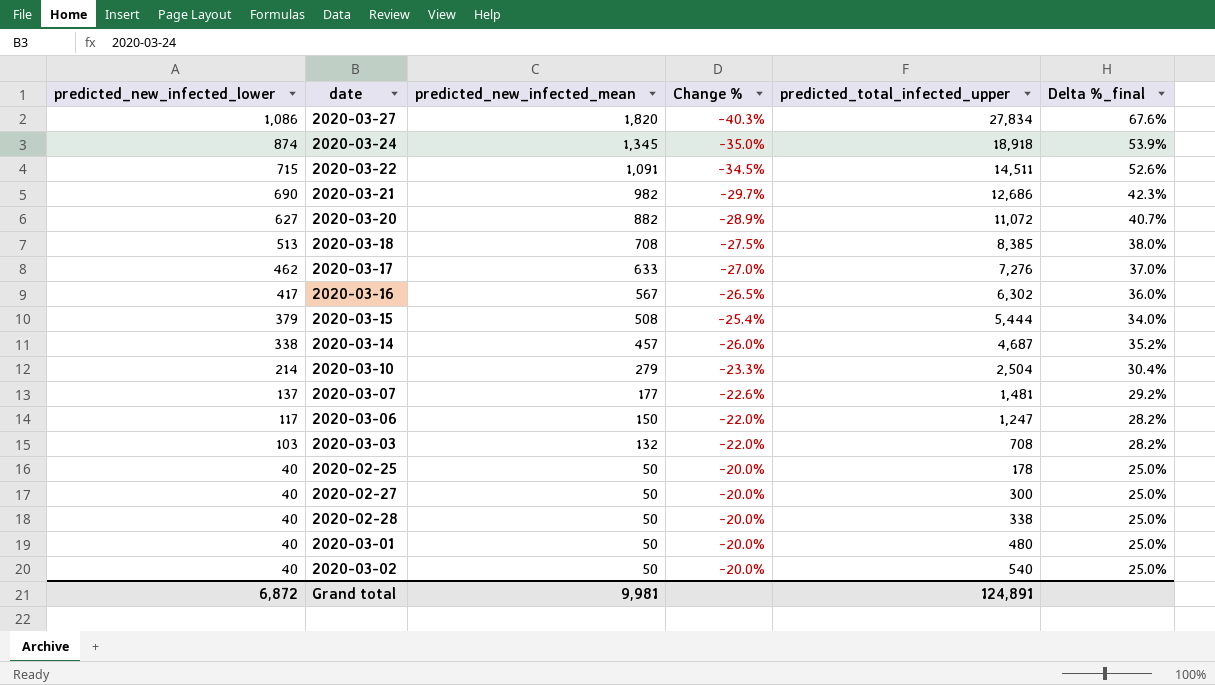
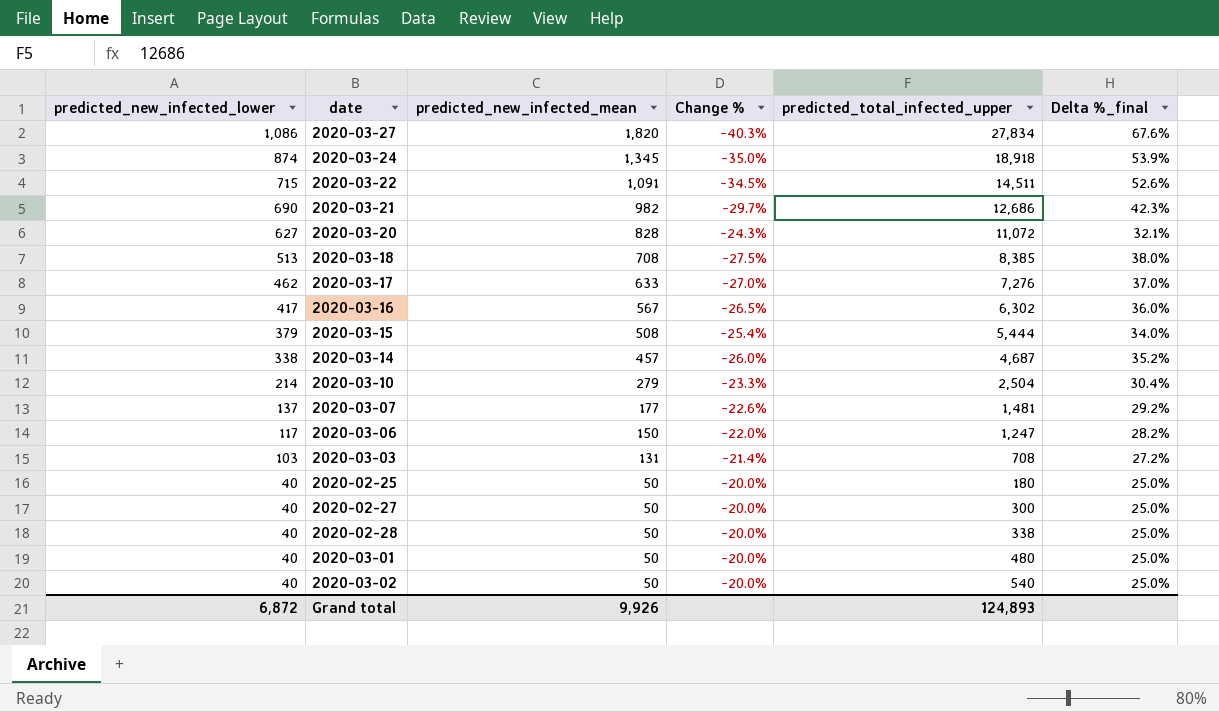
2020-03-20 | predicted_new_infected_mean: 882 -> 828
2020-03-20 | Change %: -28.9% -> -24.3%
2020-03-20 | Delta %_final: 40.7% -> 32.1%
2020-03-03 | predicted_new_infected_mean: 132 -> 131
2020-03-03 | Change %: -22.0% -> -21.4%
2020-03-03 | Delta %_final: 28.2% -> 27.2%
2020-02-25 | predicted_total_infected_upper: 178 -> 180
Grand total | predicted_new_infected_mean: 9,981 -> 9,926
Grand total | predicted_total_infected_upper: 124,891 -> 124,893

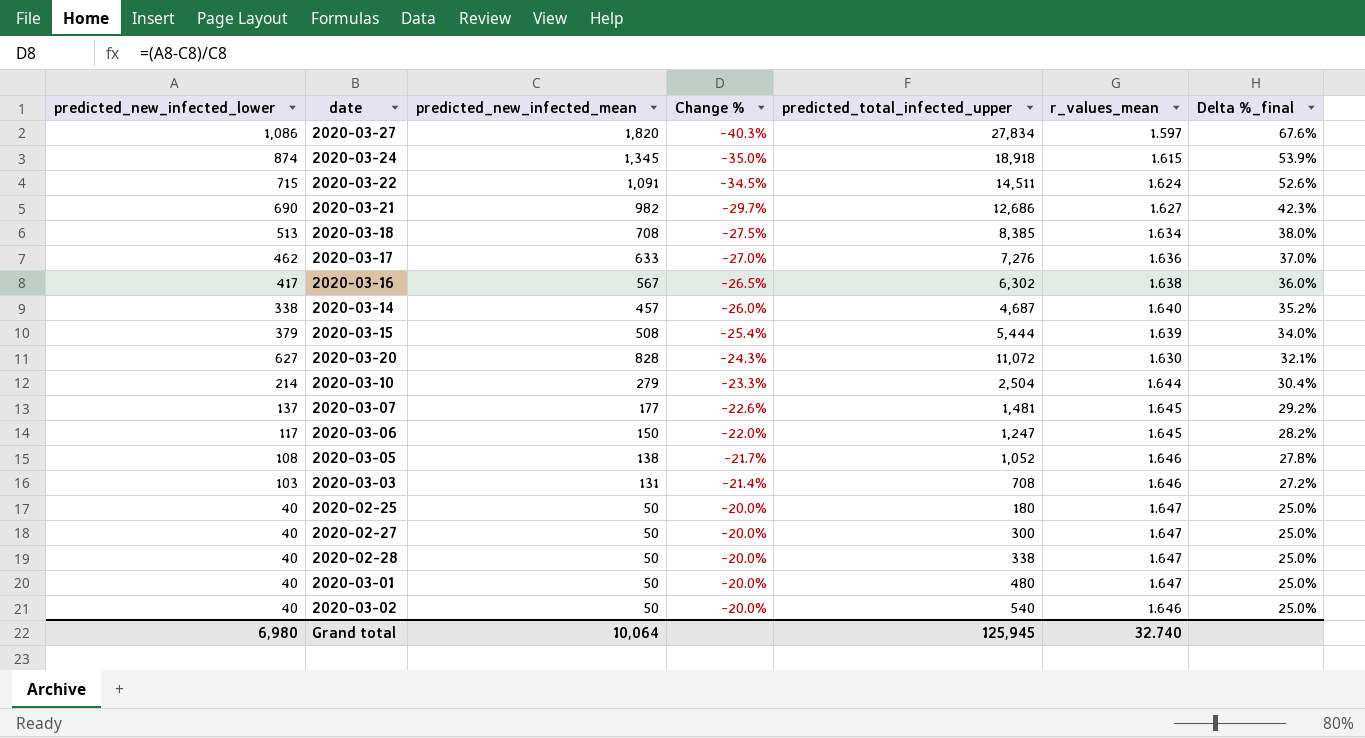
row order: predicted_new_infected_lower descending -> Change % ascending
column r_values_mean | position: none -> 6
row 2020-03-05: none -> 108 | 138 | -21.7% | 1,052 | 1.646 | 27.8%
Grand total | predicted_new_infected_lower: 6,872 -> 6,980
Grand total | predicted_new_infected_mean: 9,926 -> 10,064
Grand total | predicted_total_infected_upper: 124,893 -> 125,945

